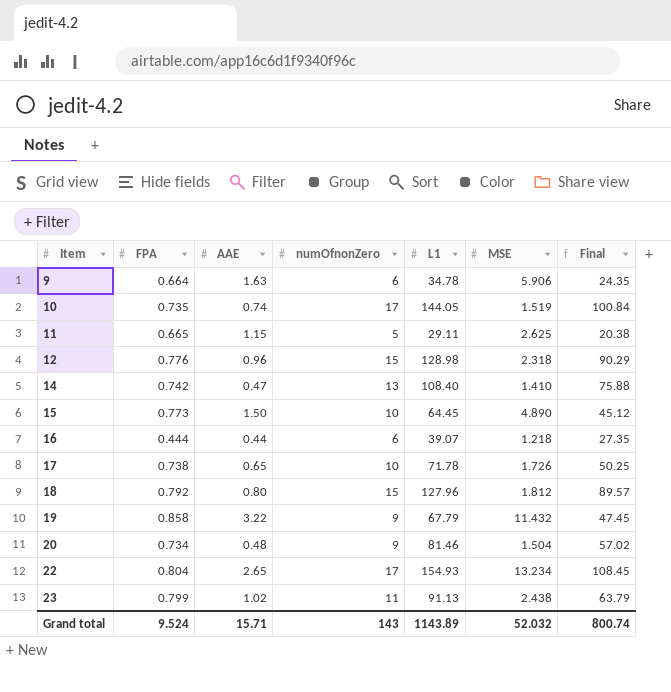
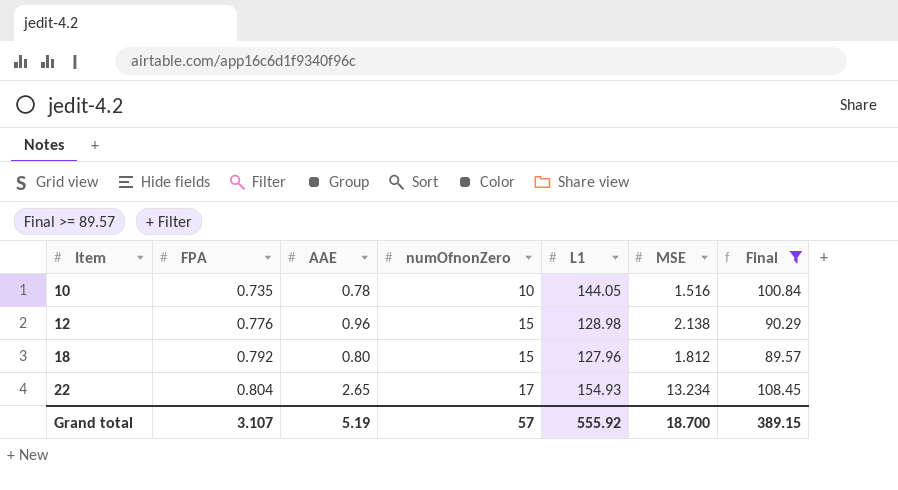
filter: none -> Final >= 89.57
10 | AAE: 0.74 -> 0.78
10 | numOfnonZero: 17 -> 10
10 | MSE: 1.519 -> 1.516
12 | MSE: 2.318 -> 2.138
Grand total | FPA: 9.524 -> 3.107
Grand total | AAE: 15.71 -> 5.19
Grand total | numOfnonZero: 143 -> 57
Grand total | L1: 1143.89 -> 555.92
Grand total | MSE: 52.032 -> 18.700
Grand total | Final: 800.74 -> 389.15

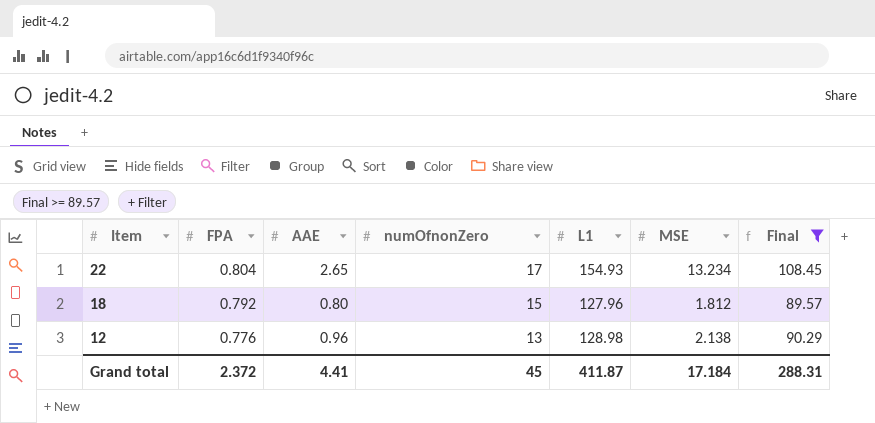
row order: Item ascending -> Item descending
row 10: 0.735 | 0.78 | 10 | 144.05 | 1.516 | 100.84 -> none
12 | numOfnonZero: 15 -> 13
Grand total | FPA: 3.107 -> 2.372
Grand total | AAE: 5.19 -> 4.41
Grand total | numOfnonZero: 57 -> 45
Grand total | L1: 555.92 -> 411.87
Grand total | MSE: 18.700 -> 17.184
Grand total | Final: 389.15 -> 288.31

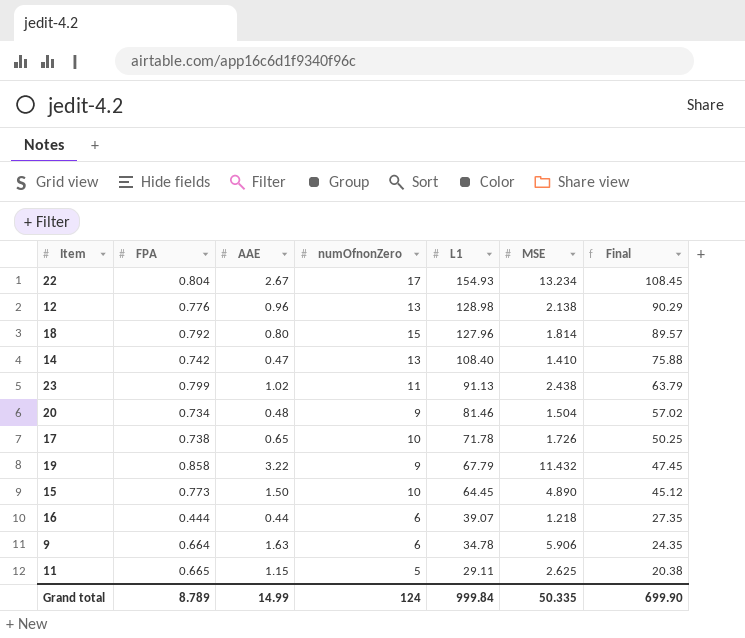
filter: Final >= 89.57 -> none
row order: Item descending -> L1 descending
22 | AAE: 2.65 -> 2.67
18 | MSE: 1.812 -> 1.814
Grand total | FPA: 2.372 -> 8.789
Grand total | AAE: 4.41 -> 14.99
Grand total | numOfnonZero: 45 -> 124
Grand total | L1: 411.87 -> 999.84
Grand total | MSE: 17.184 -> 50.335
Grand total | Final: 288.31 -> 699.90

